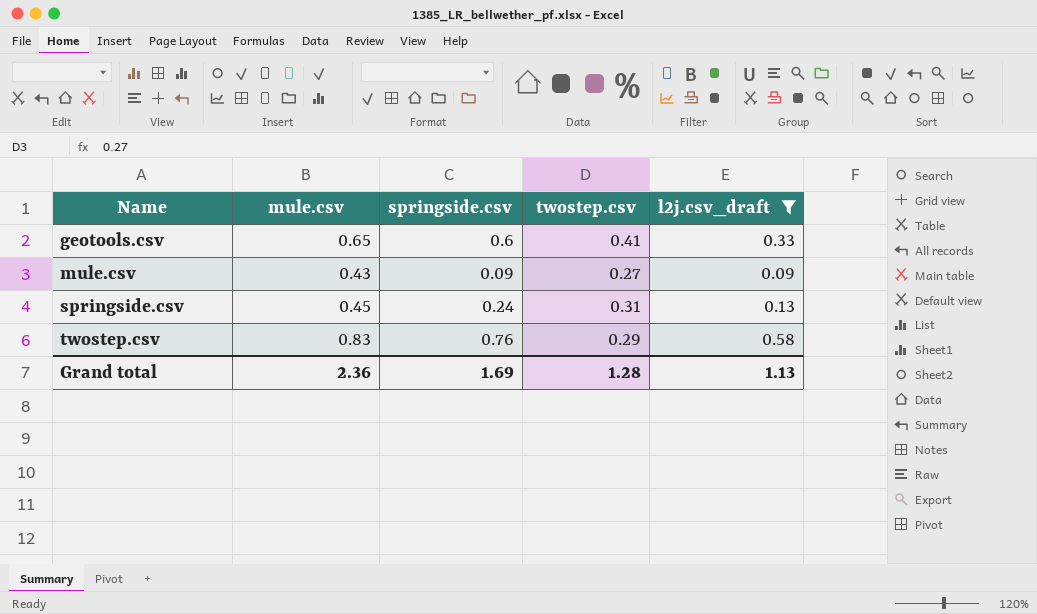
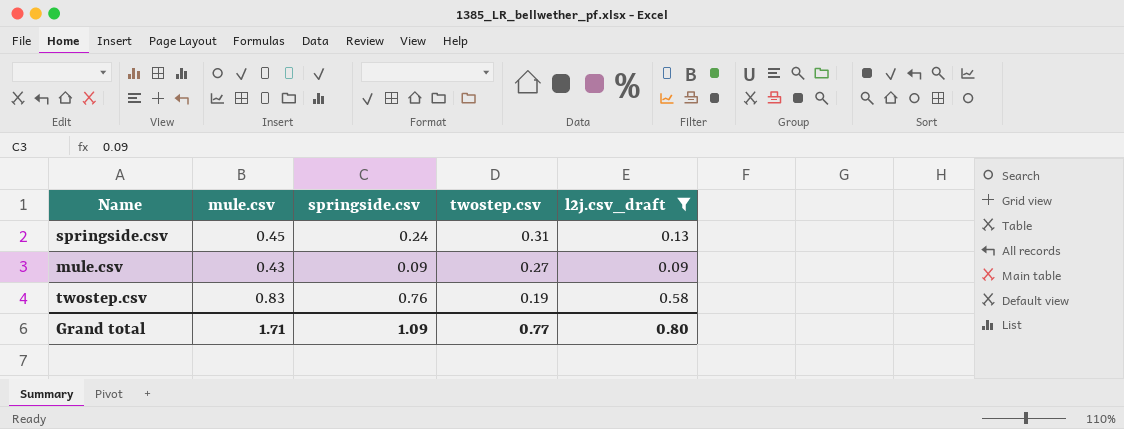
row order: Name ascending -> twostep.csv descending
row geotools.csv: 0.65 | 0.6 | 0.41 | 0.33 -> none
twostep.csv | twostep.csv: 0.29 -> 0.19
Grand total | mule.csv: 2.36 -> 1.71
Grand total | springside.csv: 1.69 -> 1.09
Grand total | twostep.csv: 1.28 -> 0.77
Grand total | l2j.csv_draft: 1.13 -> 0.80

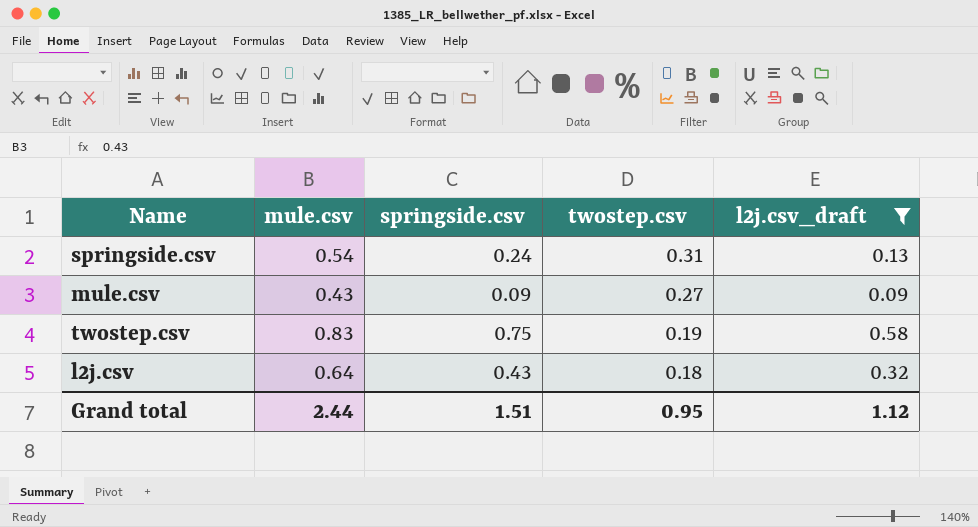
springside.csv | mule.csv: 0.45 -> 0.54
twostep.csv | springside.csv: 0.76 -> 0.75
row l2j.csv: none -> 0.64 | 0.43 | 0.18 | 0.32
Grand total | mule.csv: 1.71 -> 2.44
Grand total | springside.csv: 1.09 -> 1.51
Grand total | twostep.csv: 0.77 -> 0.95
Grand total | l2j.csv_draft: 0.80 -> 1.12

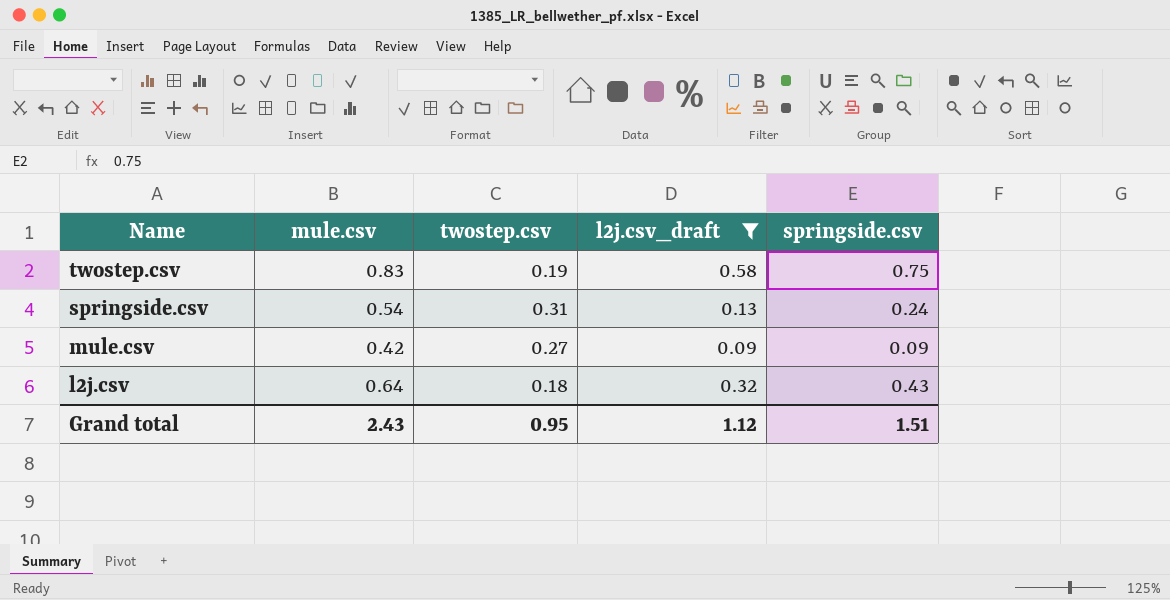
row order: twostep.csv descending -> Name descending
column springside.csv | position: 3 -> 5
mule.csv | mule.csv: 0.43 -> 0.42
Grand total | mule.csv: 2.44 -> 2.43

